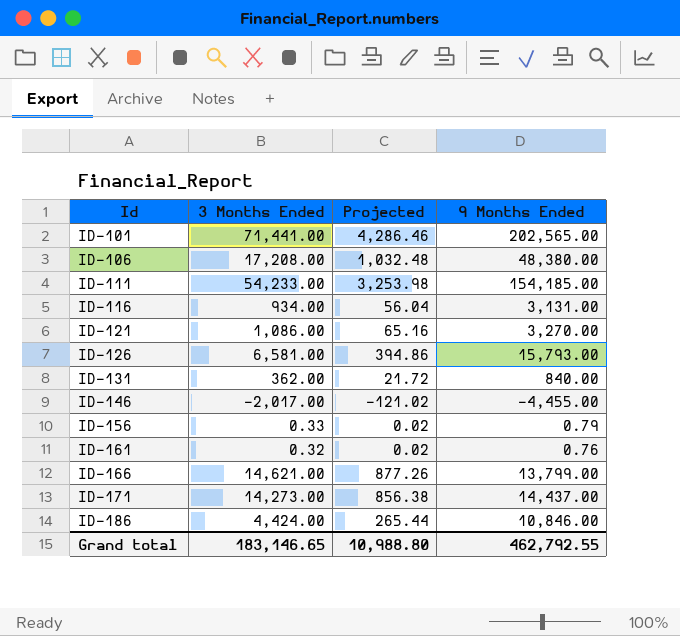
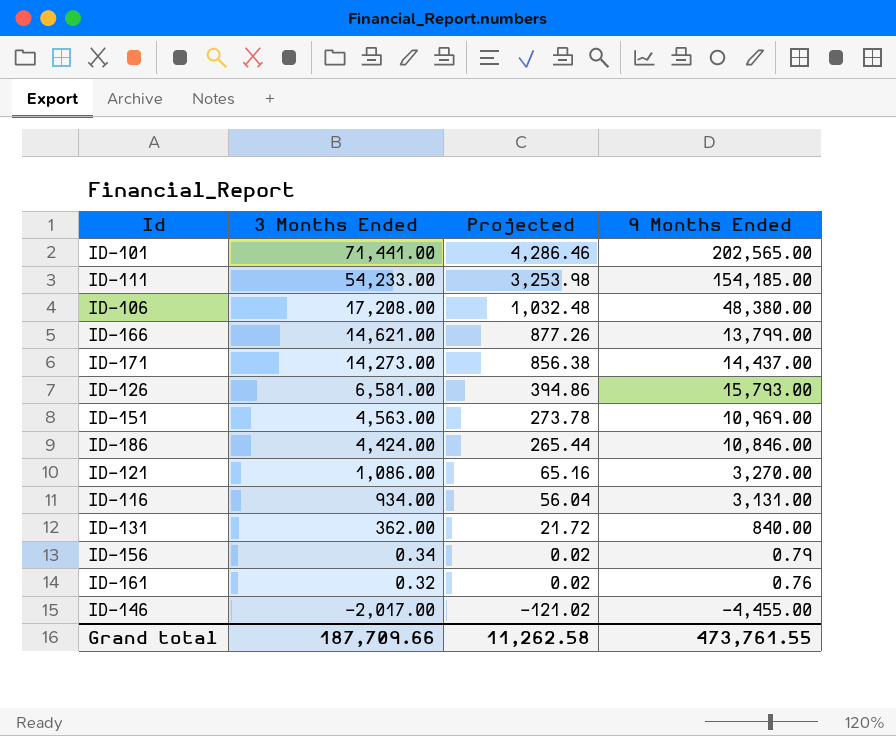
row order: Id ascending -> 3 Months Ended descending
row ID-151: none -> 4,563.00 | 273.78 | 10,969.00
ID-156 | 3 Months Ended: 0.33 -> 0.34
Grand total | 3 Months Ended: 183,146.65 -> 187,709.66
Grand total | Projected: 10,988.80 -> 11,262.58
Grand total | 9 Months Ended: 462,792.55 -> 473,761.55

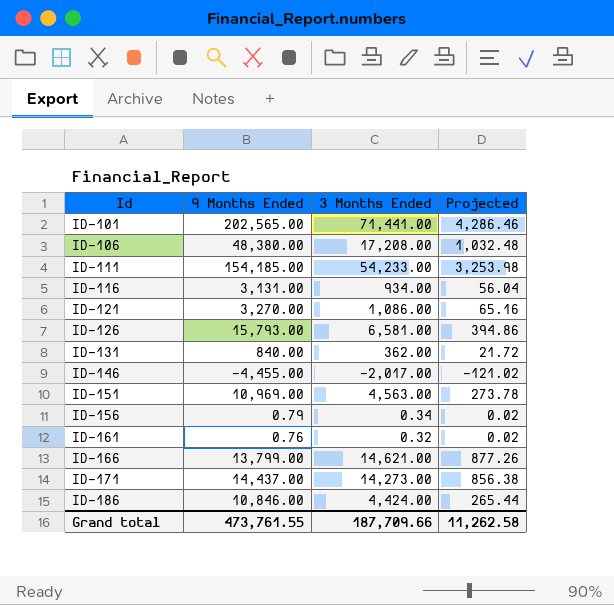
row order: 3 Months Ended descending -> Id ascending
column 9 Months Ended | position: 4 -> 2

